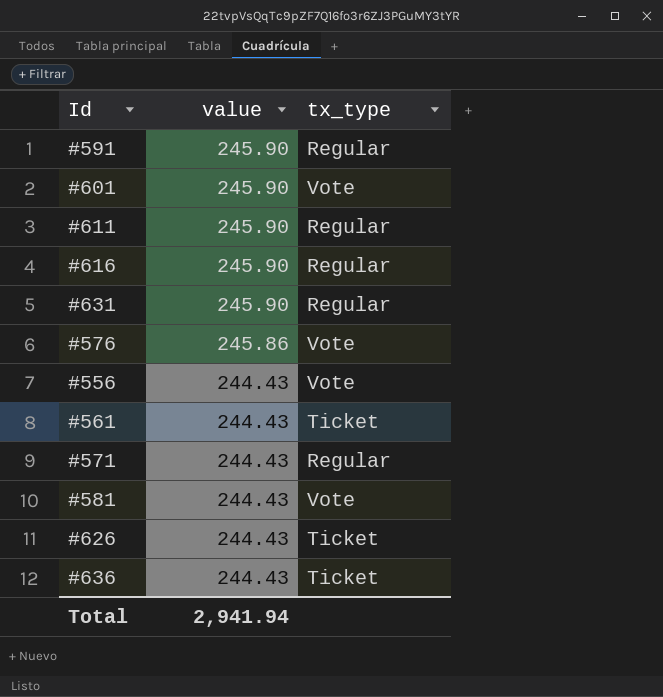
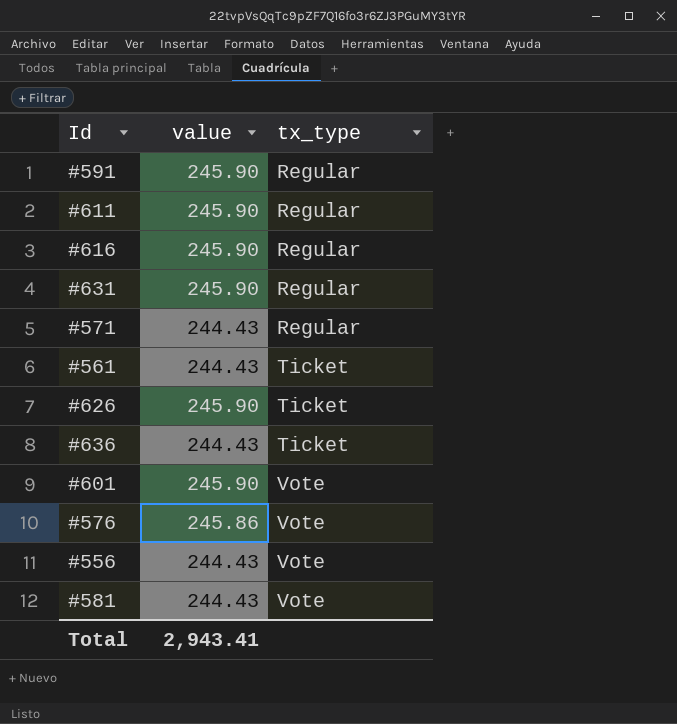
row order: value descending -> tx_type ascending
#626 | value: 244.43 -> 245.90
Total | value: 2,941.94 -> 2,943.41

